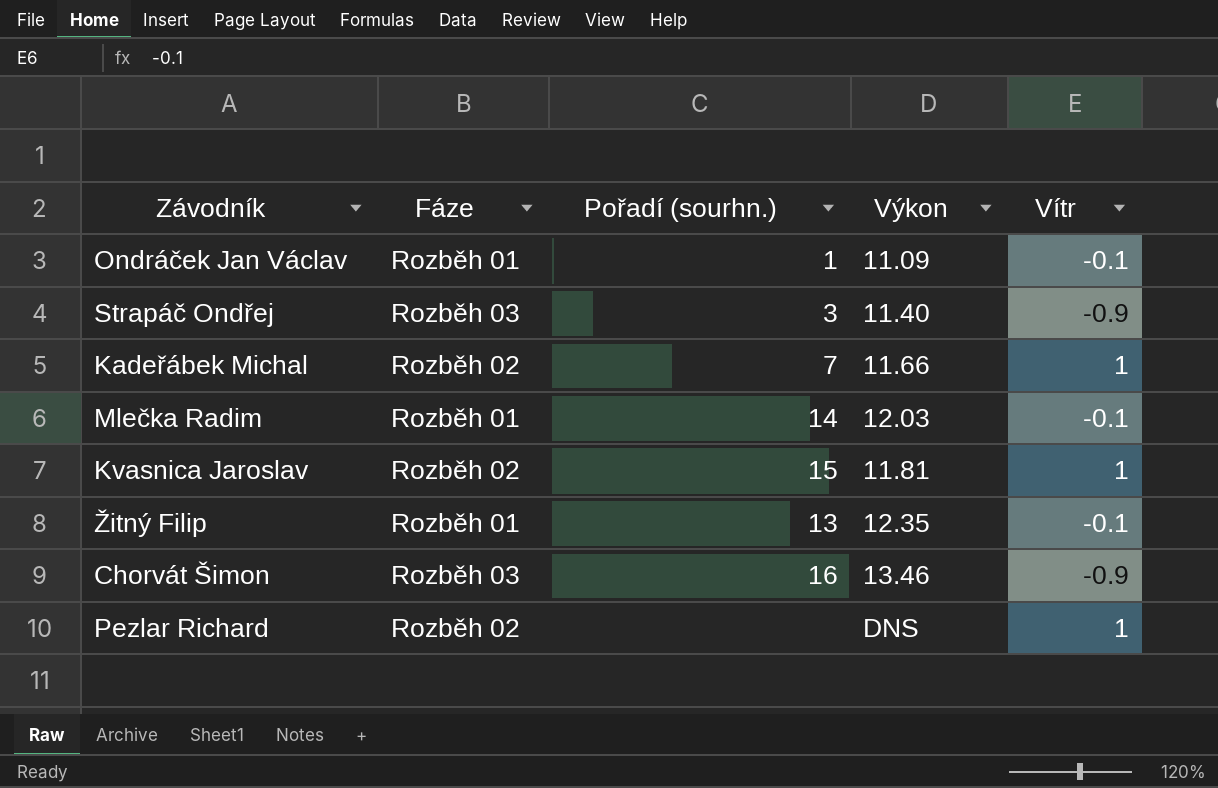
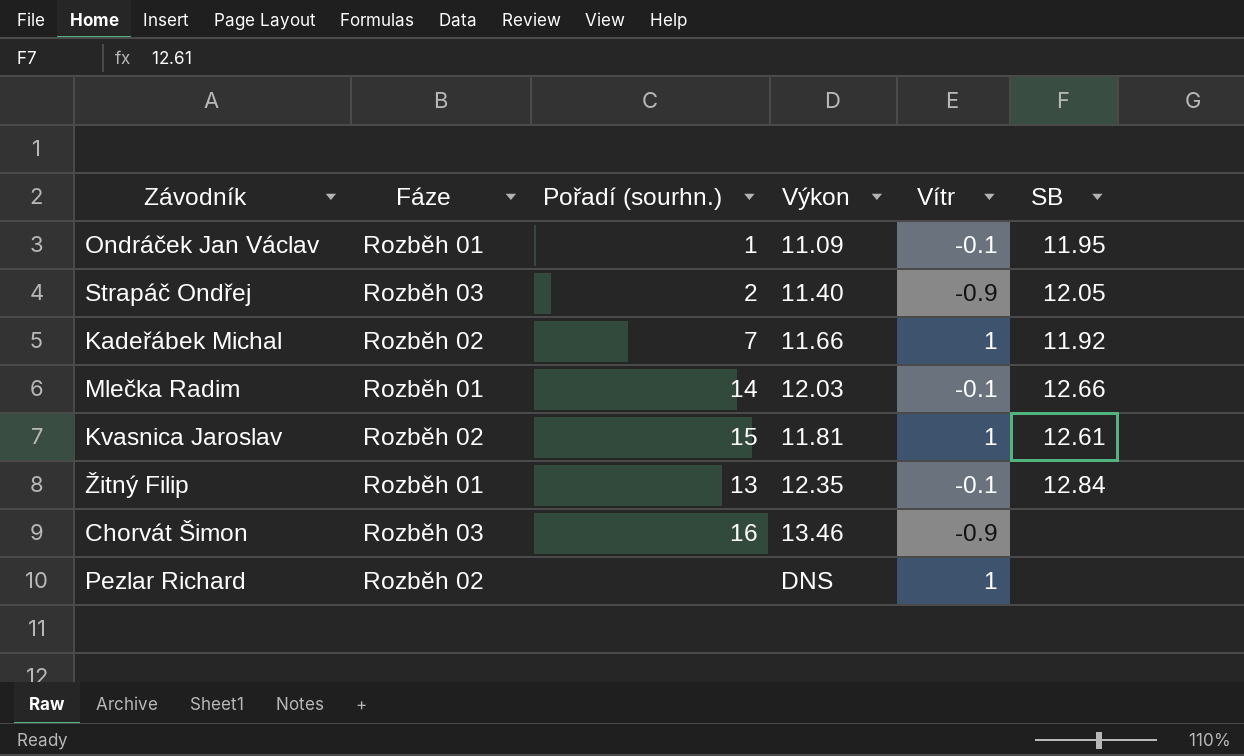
column SB | position: none -> 6
Strapáč Ondřej | Pořadí (sourhn.): 3 -> 2

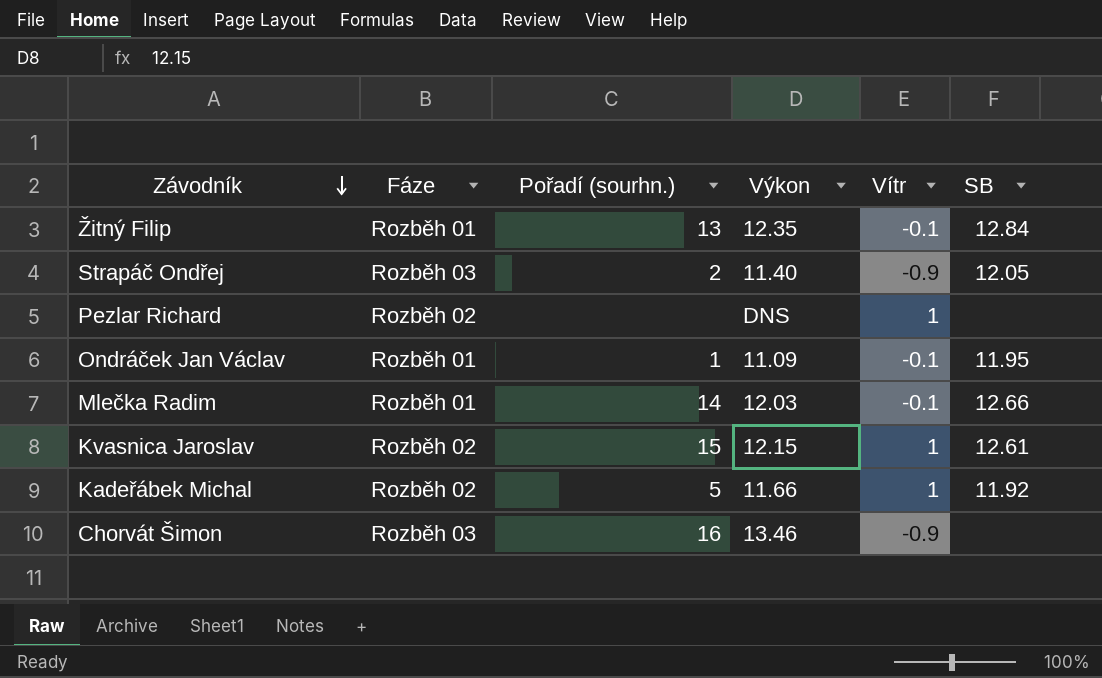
row order: none -> Závodník descending
Kvasnica Jaroslav | Výkon: 11.81 -> 12.15
Kadeřábek Michal | Pořadí (sourhn.): 7 -> 5

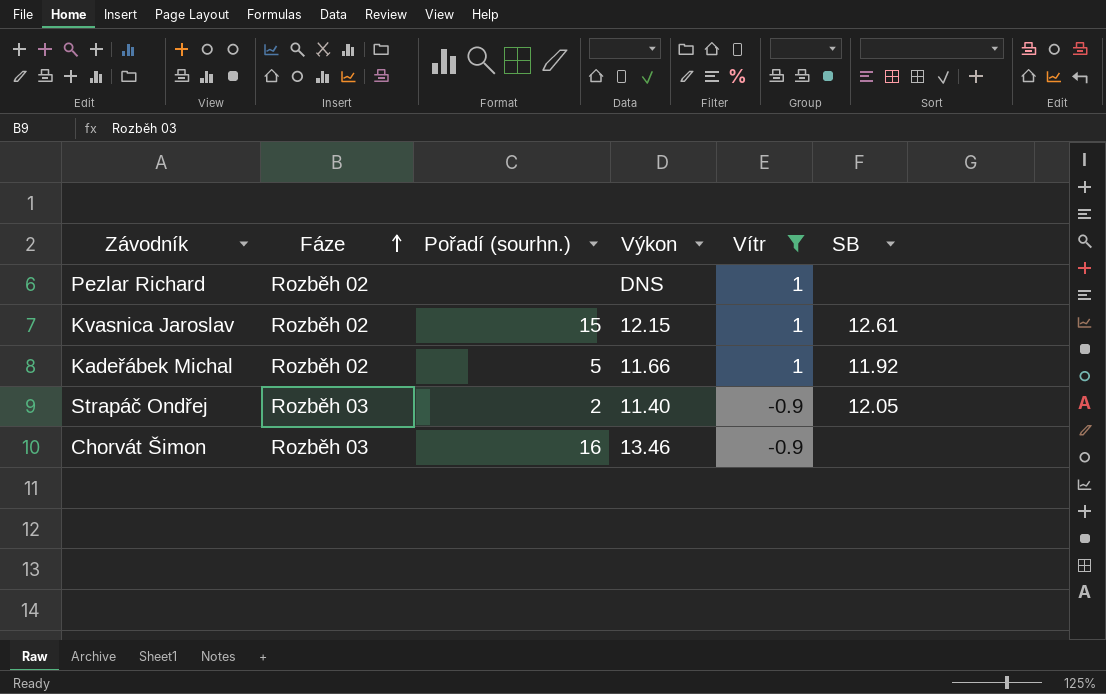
filter: none -> Vítr != -0.1
row order: Závodník descending -> Fáze ascending

